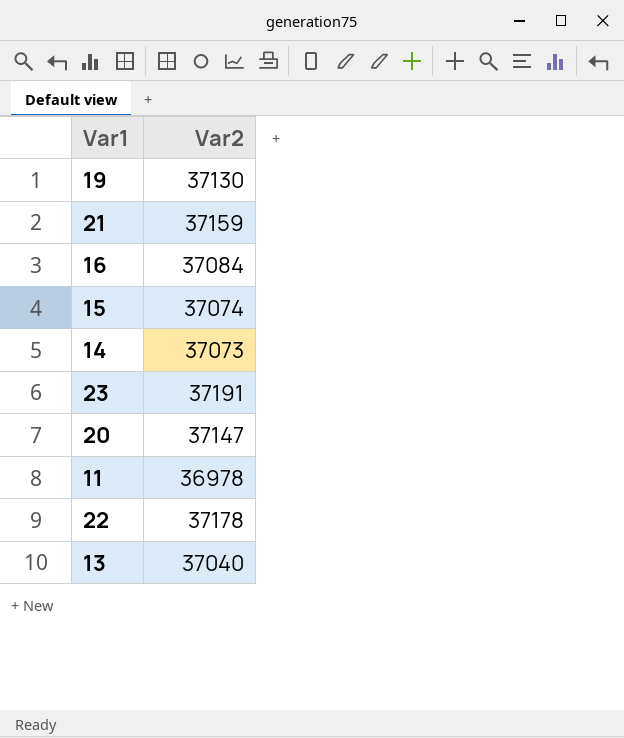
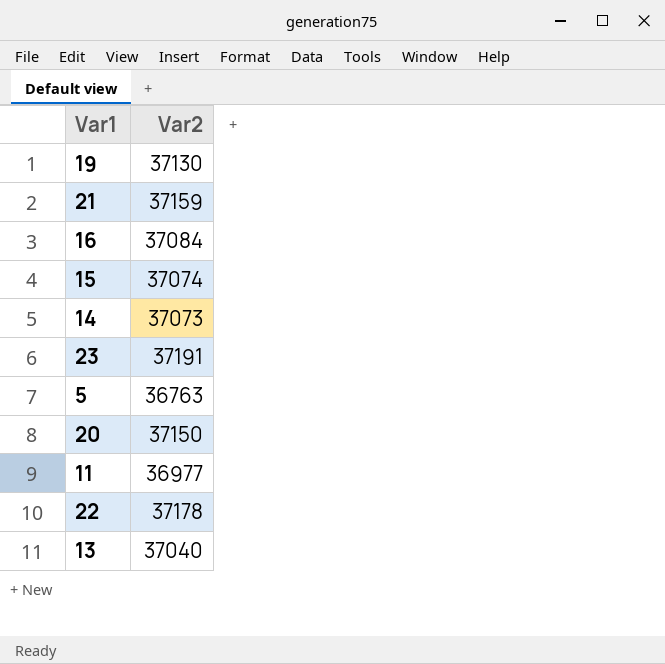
row 5: none -> 36763
20 | Var2: 37147 -> 37150
11 | Var2: 36978 -> 36977

